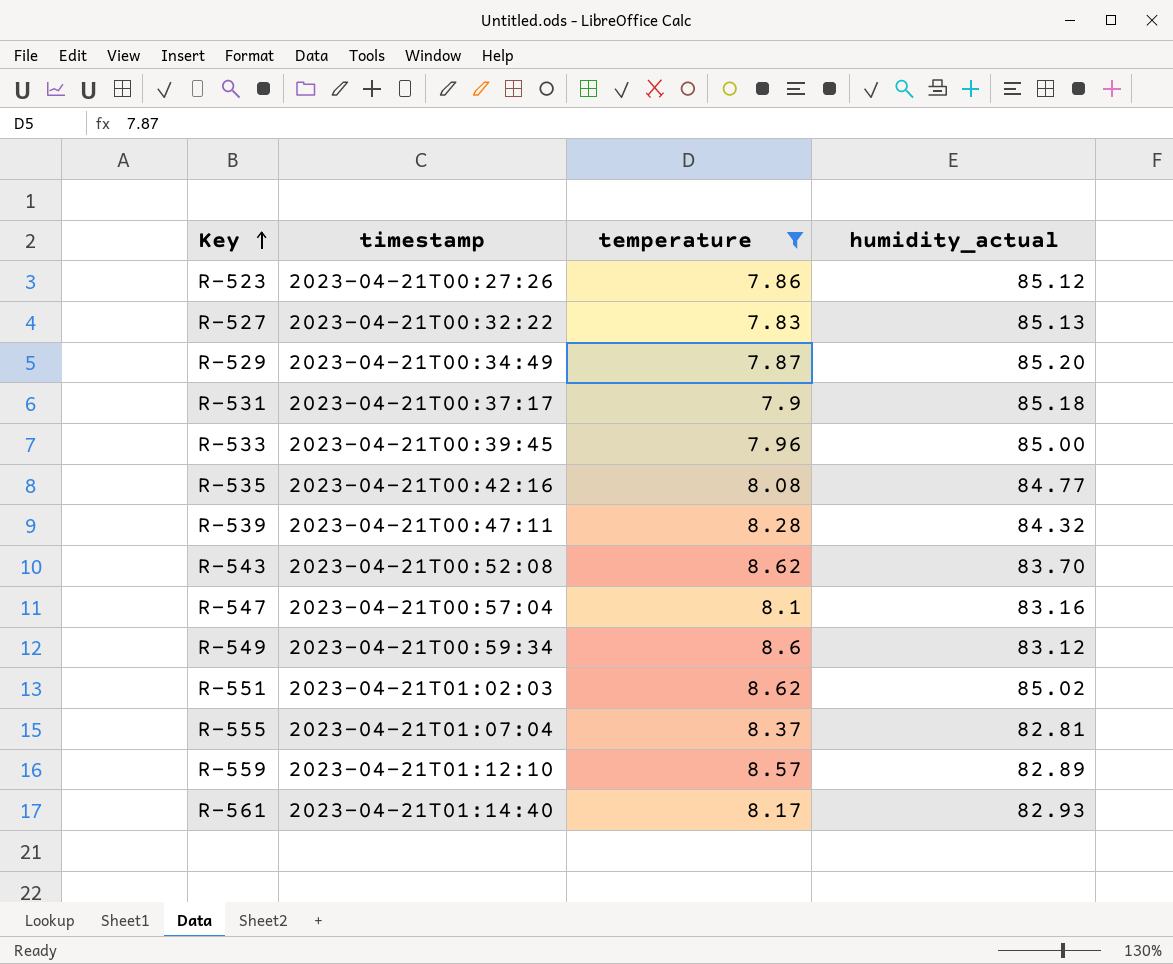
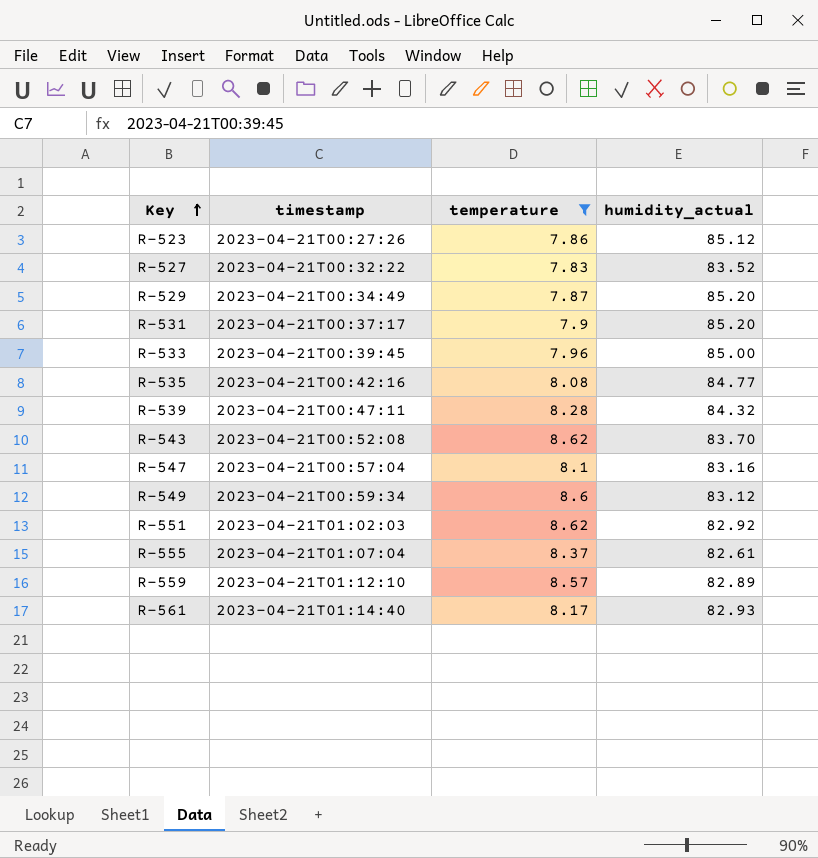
R-527 | humidity_actual: 85.13 -> 83.52
R-531 | humidity_actual: 85.18 -> 85.20
R-551 | humidity_actual: 85.02 -> 82.92
R-555 | humidity_actual: 82.81 -> 82.61

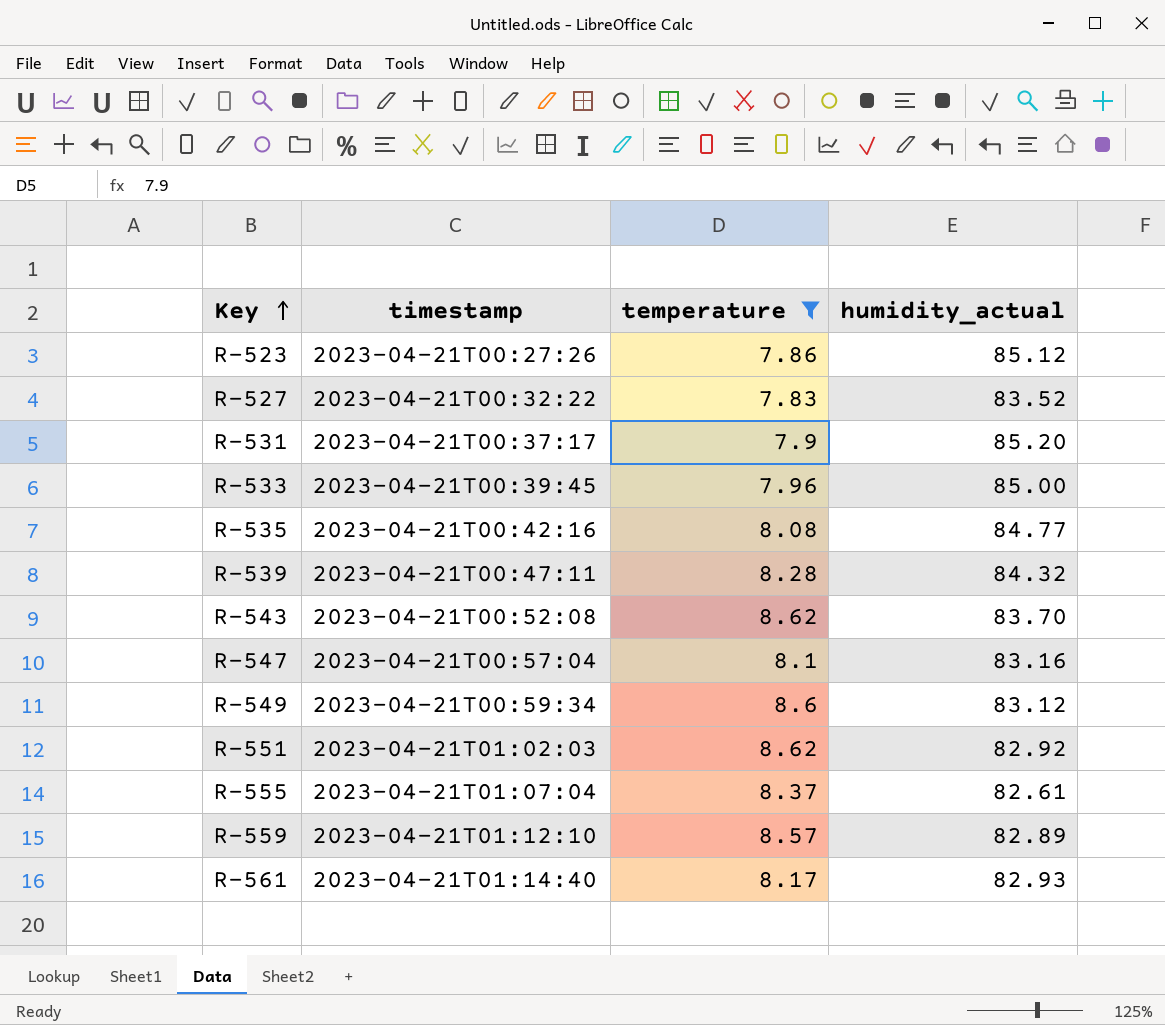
row R-529: 2023-04-21T00:34:49 | 7.87 | 85.20 -> none

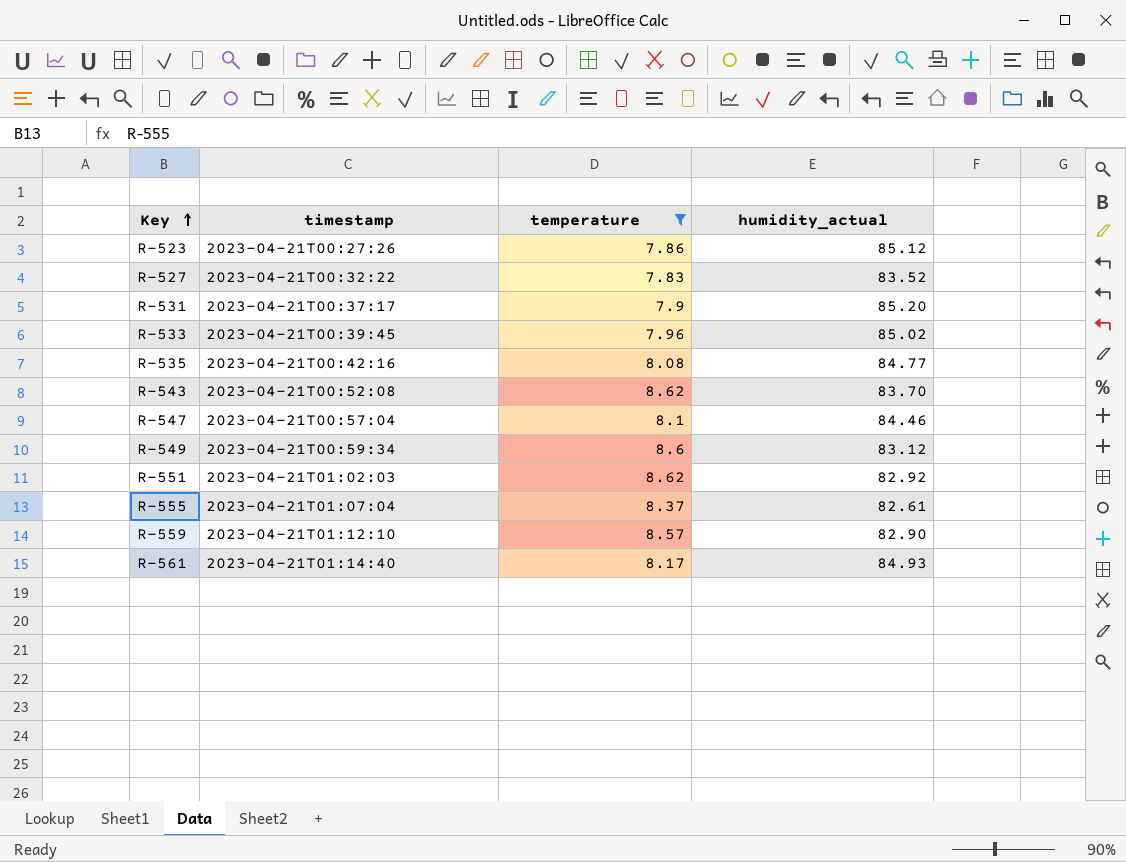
row R-539: 2023-04-21T00:47:11 | 8.28 | 84.32 -> none
R-533 | humidity_actual: 85.00 -> 85.02
R-547 | humidity_actual: 83.16 -> 84.46
R-559 | humidity_actual: 82.89 -> 82.90
R-561 | humidity_actual: 82.93 -> 84.93

